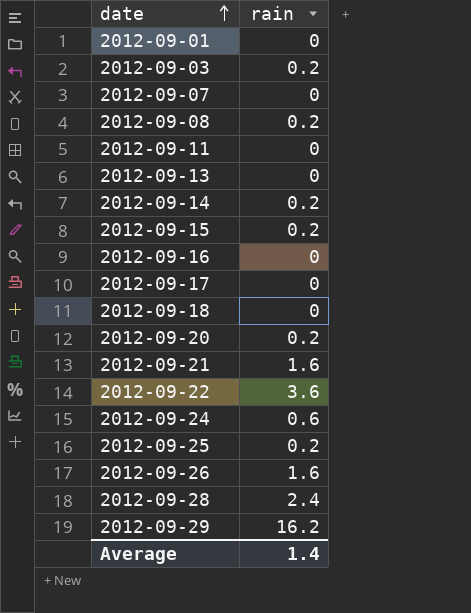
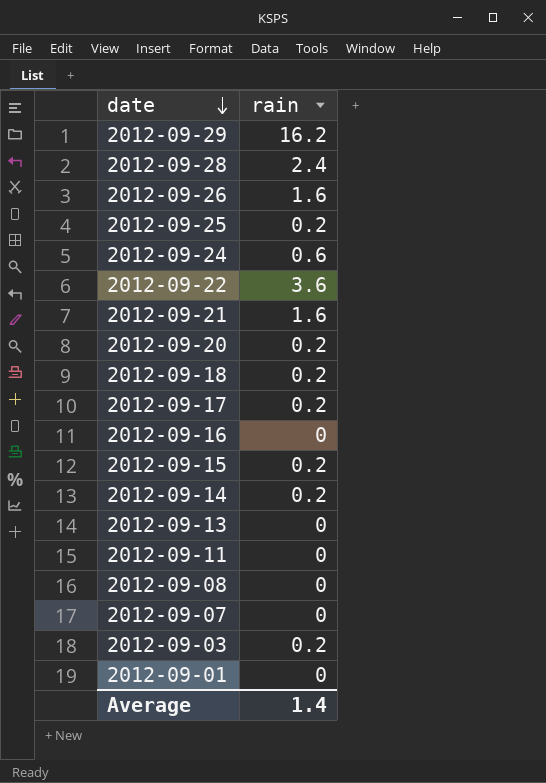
row order: date ascending -> date descending
2012-09-18 | rain: 0 -> 0.2
2012-09-17 | rain: 0 -> 0.2
2012-09-08 | rain: 0.2 -> 0

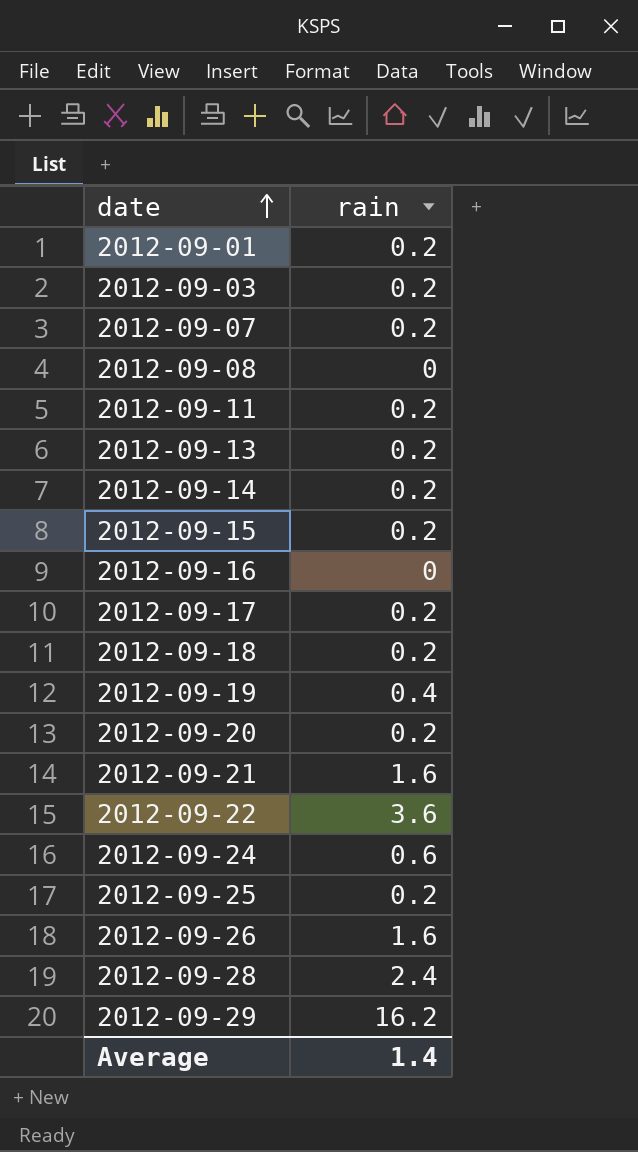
row order: date descending -> date ascending
2012-09-01 | rain: 0 -> 0.2
2012-09-07 | rain: 0 -> 0.2
2012-09-11 | rain: 0 -> 0.2
2012-09-13 | rain: 0 -> 0.2
row 2012-09-19: none -> 0.4

